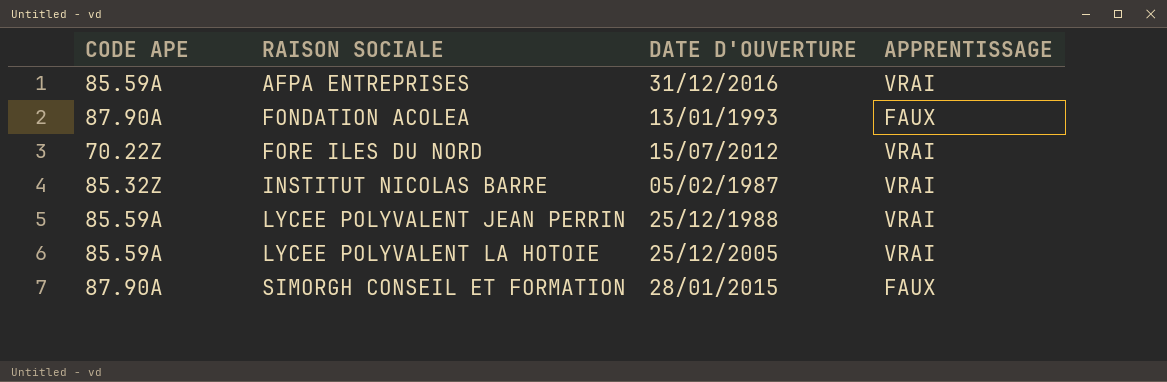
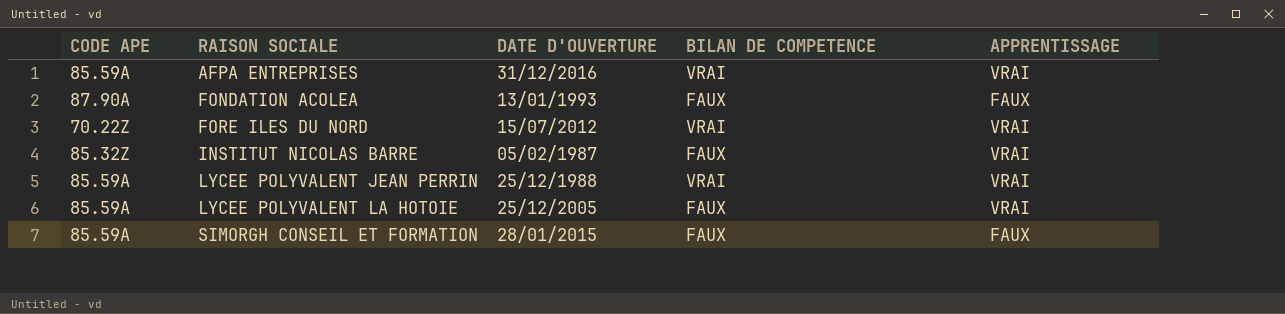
column BILAN DE COMPETENCE | position: none -> 4
SIMORGH CONSEIL ET FORMATION | CODE APE: 87.90A -> 85.59A

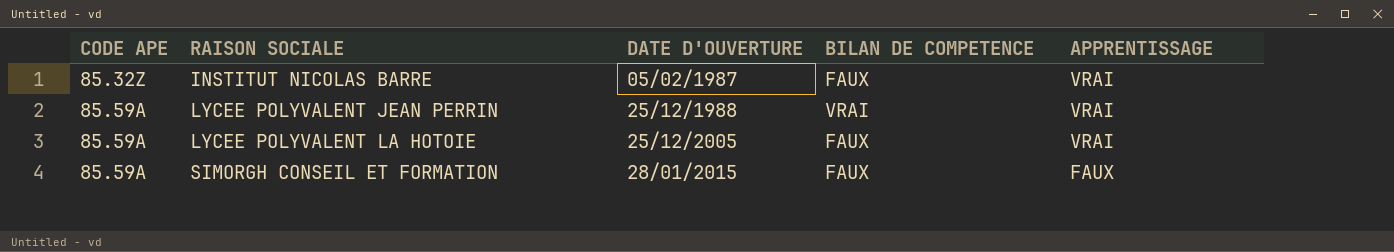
row AFPA ENTREPRISES: 85.59A | 31/12/2016 | VRAI | VRAI -> none
row FONDATION ACOLEA: 87.90A | 13/01/1993 | FAUX | FAUX -> none
row FORE ILES DU NORD: 70.22Z | 15/07/2012 | VRAI | VRAI -> none

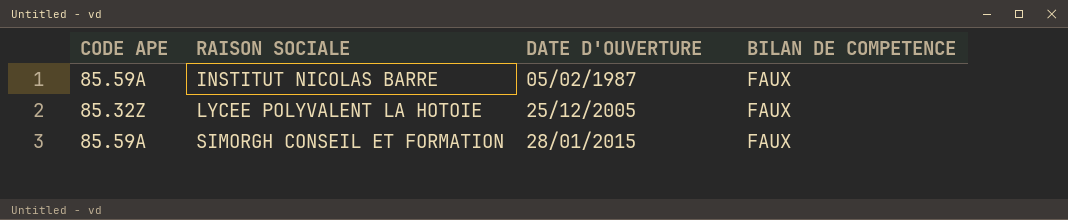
column APPRENTISSAGE | position: 5 -> none
row LYCEE POLYVALENT JEAN PERRIN: 85.59A | 25/12/1988 | VRAI | VRAI -> none
INSTITUT NICOLAS BARRE | CODE APE: 85.32Z -> 85.59A
LYCEE POLYVALENT LA HOTOIE | CODE APE: 85.59A -> 85.32Z

